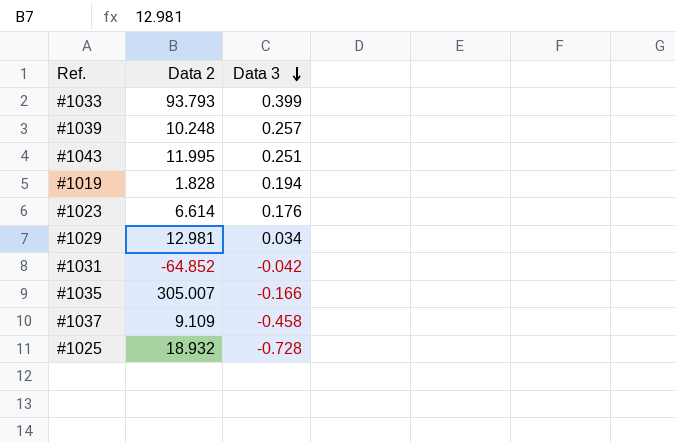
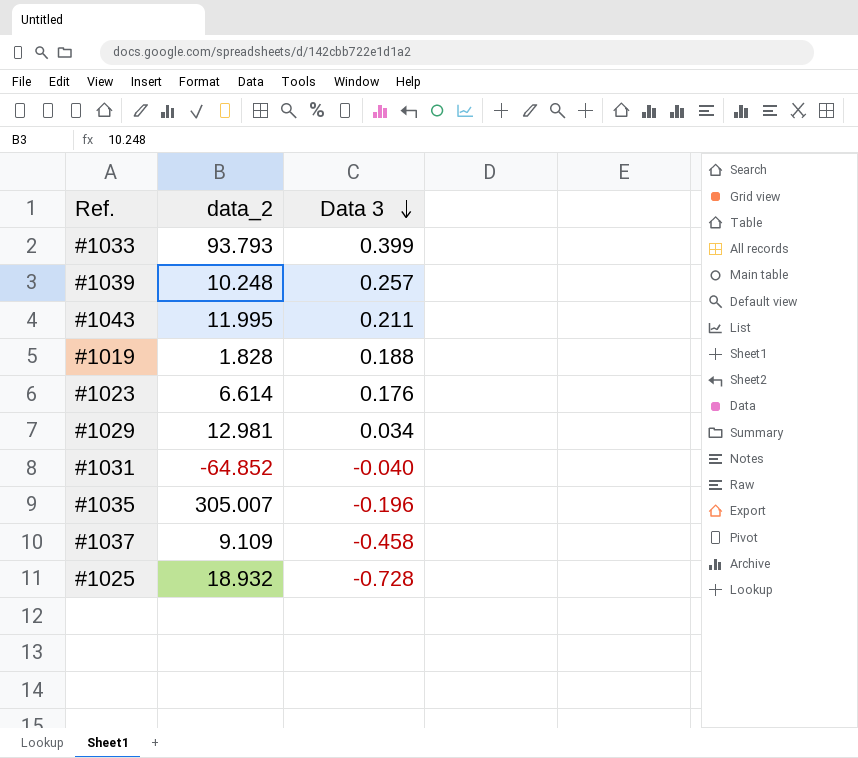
column name: Data 2 -> data_2
#1043 | Data 3: 0.251 -> 0.211
#1019 | Data 3: 0.194 -> 0.188
#1031 | Data 3: -0.042 -> -0.040
#1035 | Data 3: -0.166 -> -0.196

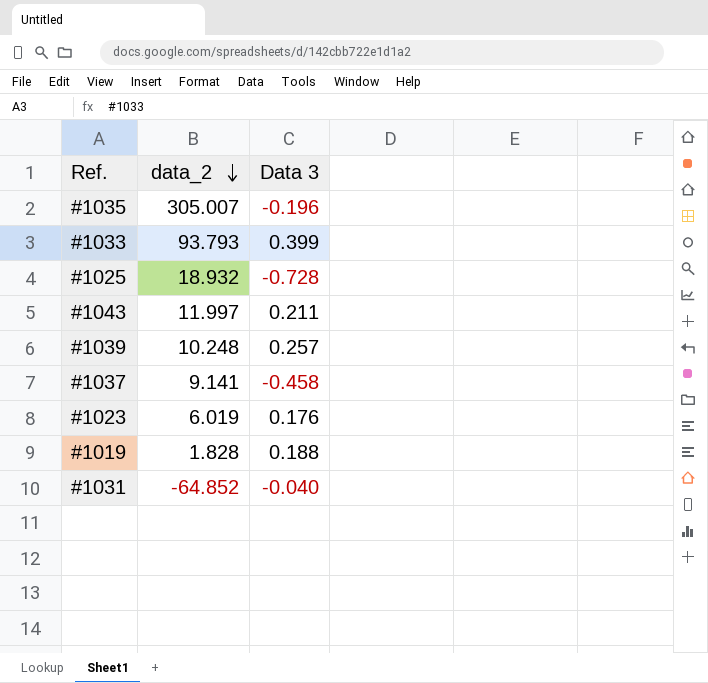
row order: Data 3 descending -> data_2 descending
row #1029: 12.981 | 0.034 -> none
#1043 | data_2: 11.995 -> 11.997
#1037 | data_2: 9.109 -> 9.141
#1023 | data_2: 6.614 -> 6.019

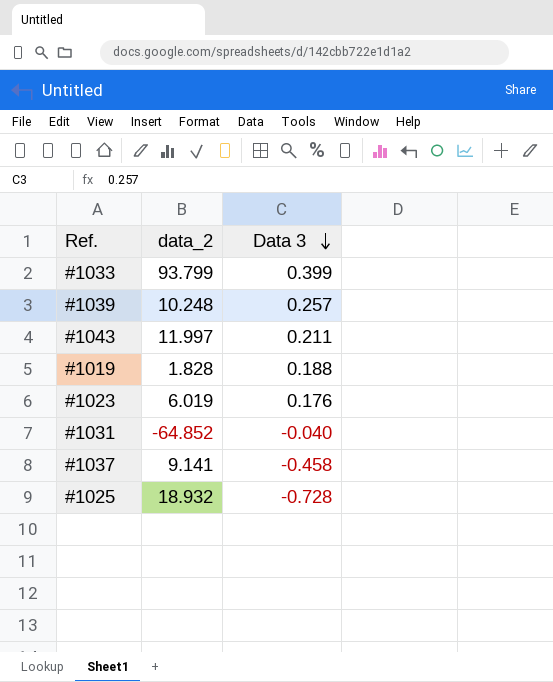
row order: data_2 descending -> Data 3 descending
row #1035: 305.007 | -0.196 -> none
#1033 | data_2: 93.793 -> 93.799

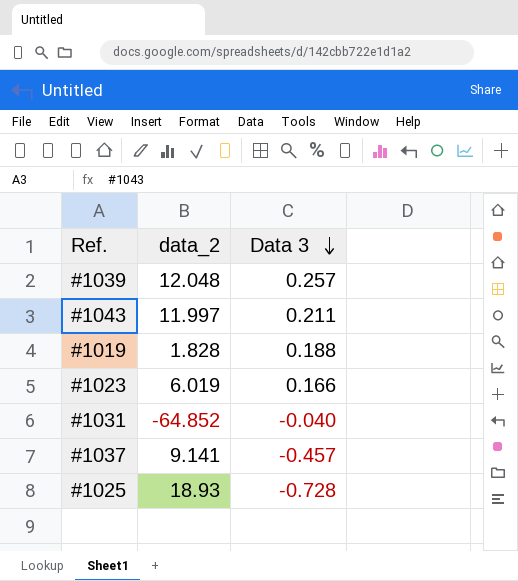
row #1033: 93.799 | 0.399 -> none
#1039 | data_2: 10.248 -> 12.048
#1023 | Data 3: 0.176 -> 0.166
#1037 | Data 3: -0.458 -> -0.457
#1025 | data_2: 18.932 -> 18.93

